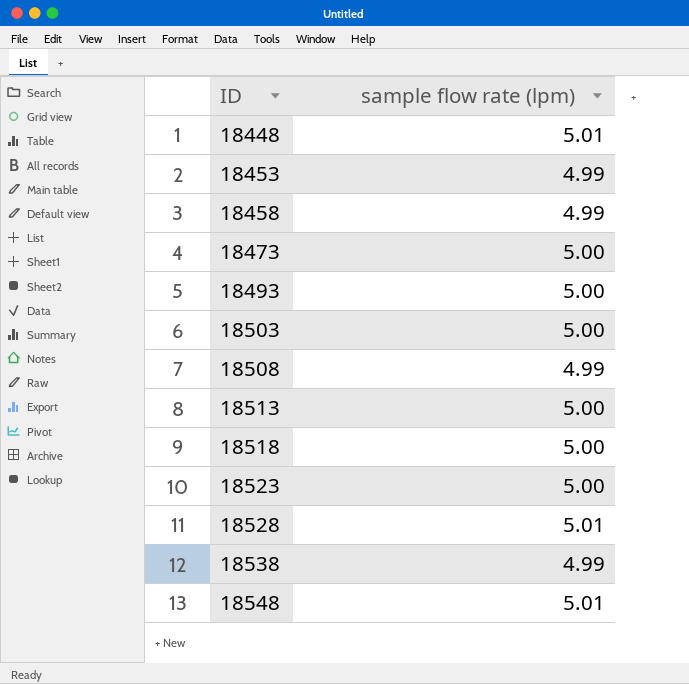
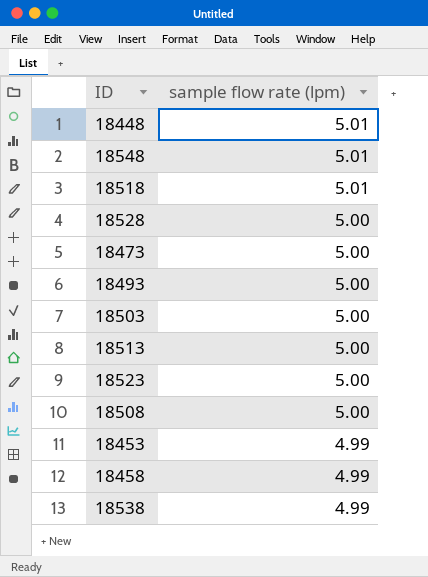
row order: ID ascending -> sample flow rate (lpm) descending
18518 | sample flow rate (lpm): 5.00 -> 5.01
18528 | sample flow rate (lpm): 5.01 -> 5.00
18508 | sample flow rate (lpm): 4.99 -> 5.00

